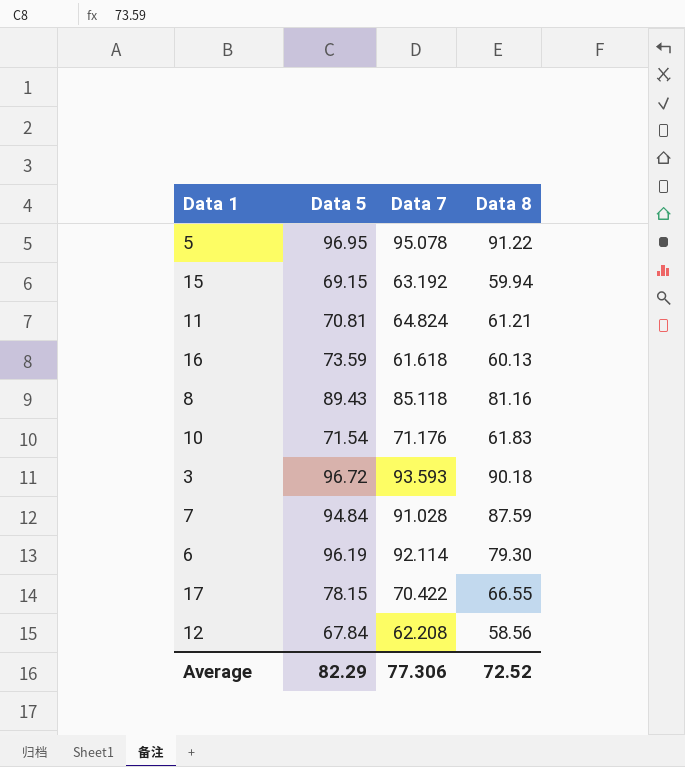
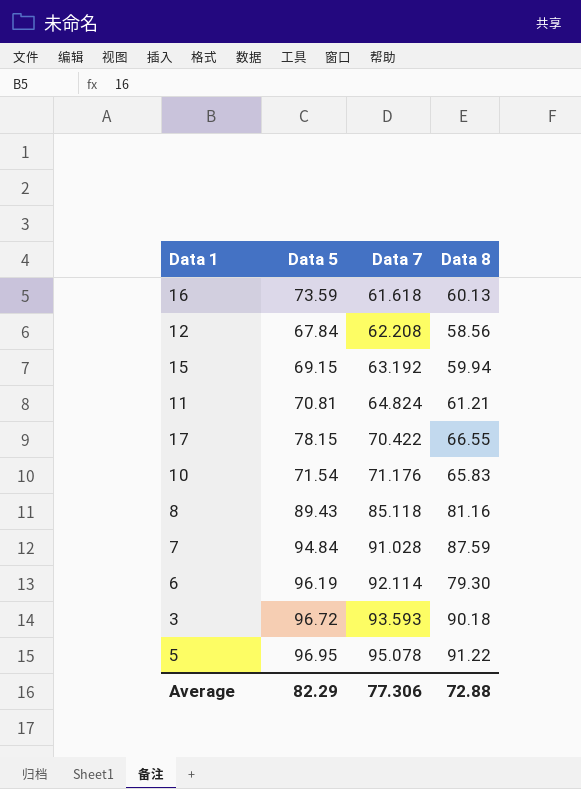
row order: none -> Data 7 ascending
10 | Data 8: 61.83 -> 65.83
Average | Data 8: 72.52 -> 72.88

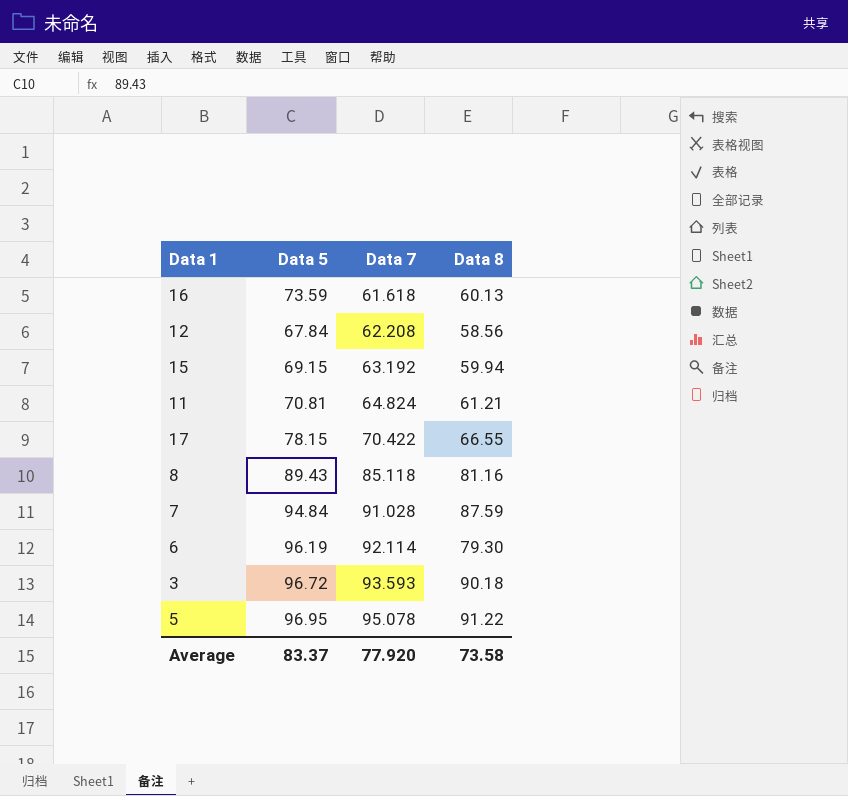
row 10: 71.54 | 71.176 | 65.83 -> none
Average | Data 5: 82.29 -> 83.37
Average | Data 7: 77.306 -> 77.920
Average | Data 8: 72.88 -> 73.58

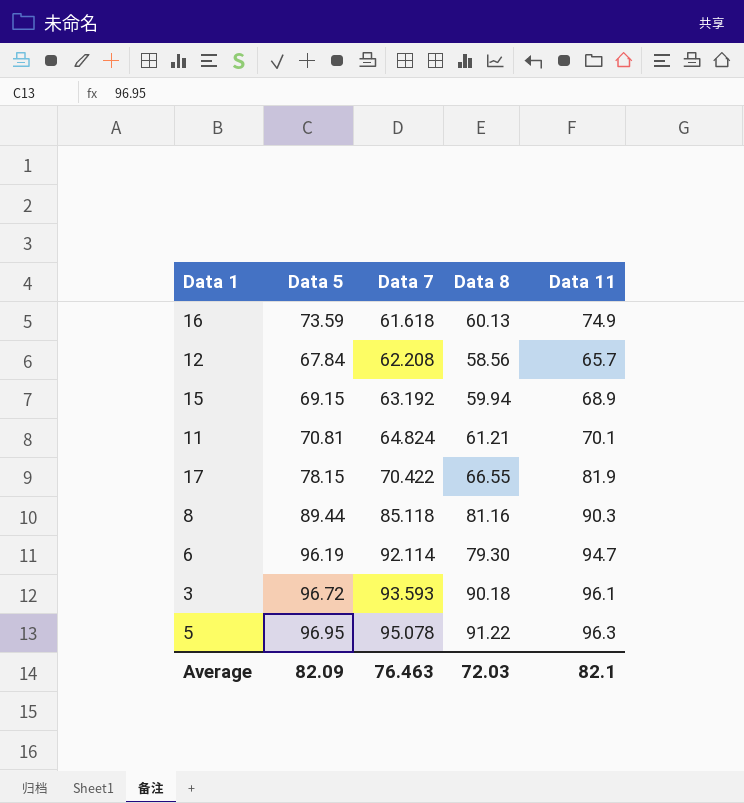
column Data 11 | position: none -> 5
row 7: 94.84 | 91.028 | 87.59 -> none
8 | Data 5: 89.43 -> 89.44
Average | Data 5: 83.37 -> 82.09
Average | Data 7: 77.920 -> 76.463
Average | Data 8: 73.58 -> 72.03

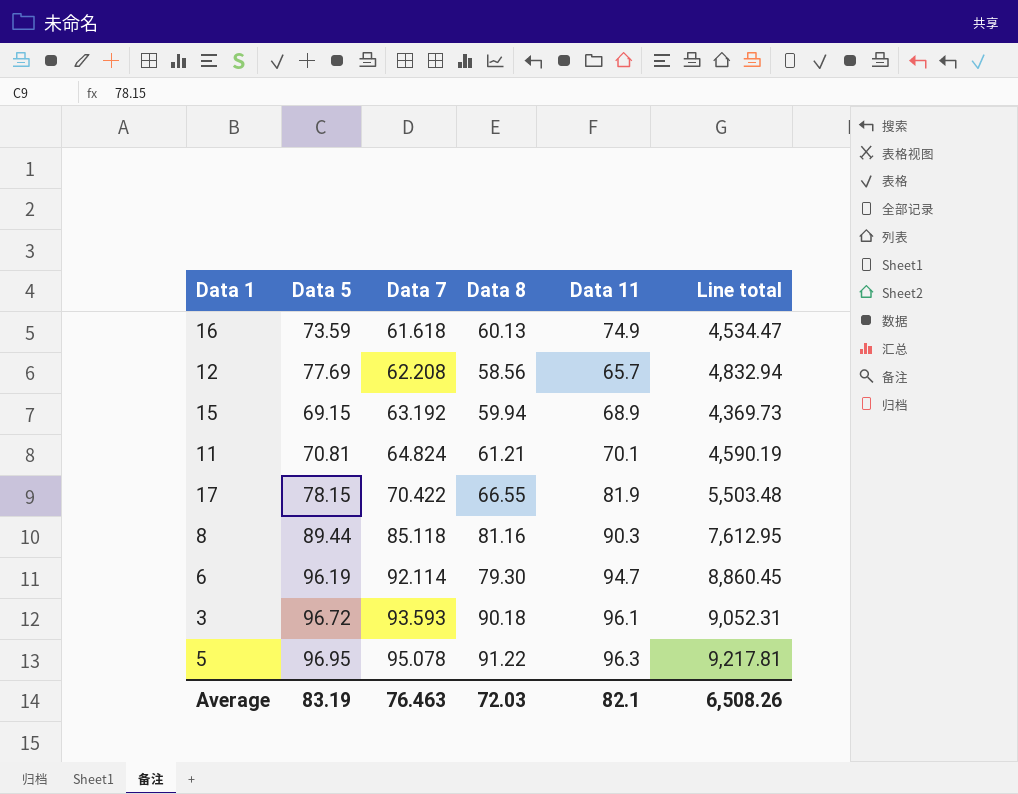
column Line total | formula: none -> [Data 5] * [Data 7]
12 | Data 5: 67.84 -> 77.69
Average | Data 5: 82.09 -> 83.19

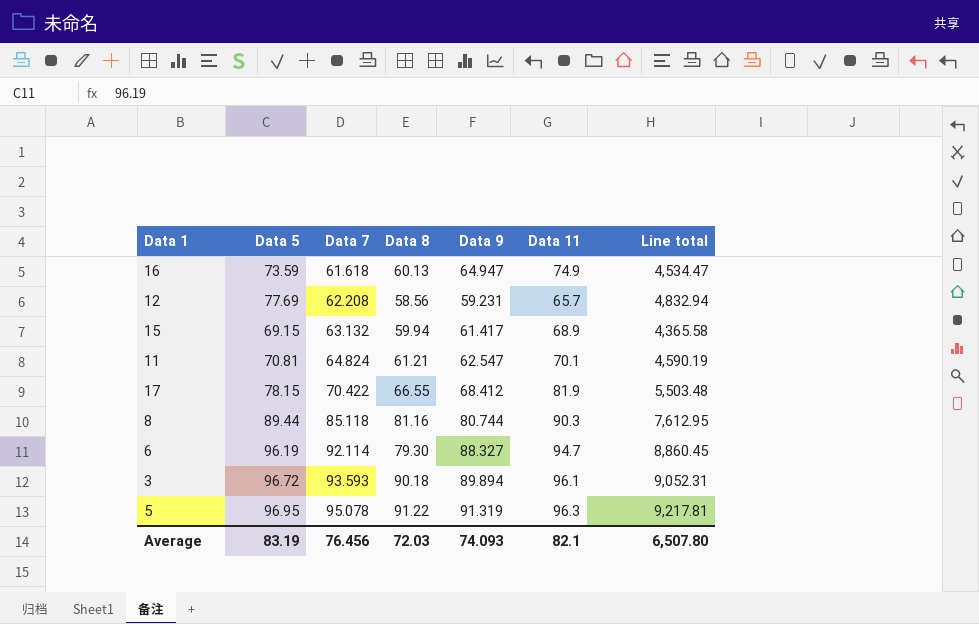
column Data 9 | position: none -> 5
15 | Data 7: 63.192 -> 63.132
15 | Line total: 4,369.73 -> 4,365.58
Average | Data 7: 76.463 -> 76.456
Average | Line total: 6,508.26 -> 6,507.80

